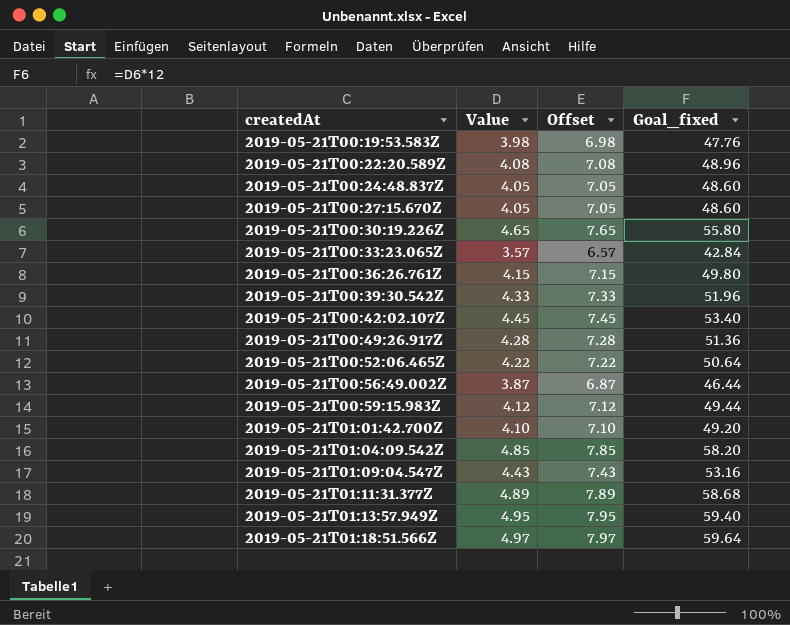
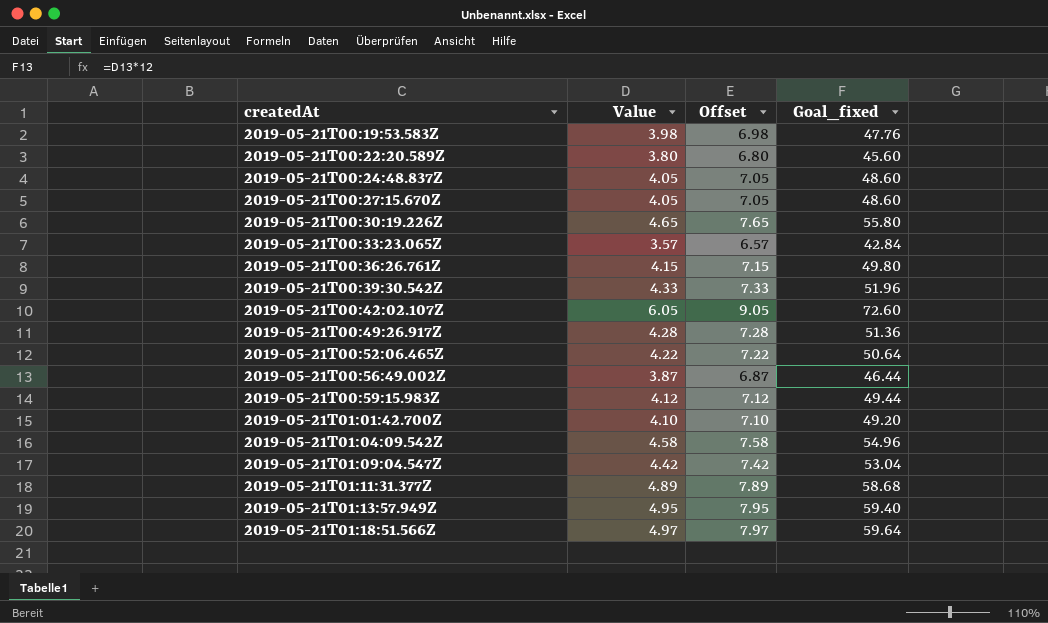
2019-05-21T00:22:20.589Z | Value: 4.08 -> 3.80
2019-05-21T00:22:20.589Z | Offset: 7.08 -> 6.80
2019-05-21T00:22:20.589Z | Goal_fixed: 48.96 -> 45.60
2019-05-21T00:42:02.107Z | Value: 4.45 -> 6.05
2019-05-21T00:42:02.107Z | Offset: 7.45 -> 9.05
2019-05-21T00:42:02.107Z | Goal_fixed: 53.40 -> 72.60
2019-05-21T01:04:09.542Z | Value: 4.85 -> 4.58
2019-05-21T01:04:09.542Z | Offset: 7.85 -> 7.58
2019-05-21T01:04:09.542Z | Goal_fixed: 58.20 -> 54.96
2019-05-21T01:09:04.547Z | Value: 4.43 -> 4.42
2019-05-21T01:09:04.547Z | Offset: 7.43 -> 7.42
2019-05-21T01:09:04.547Z | Goal_fixed: 53.16 -> 53.04

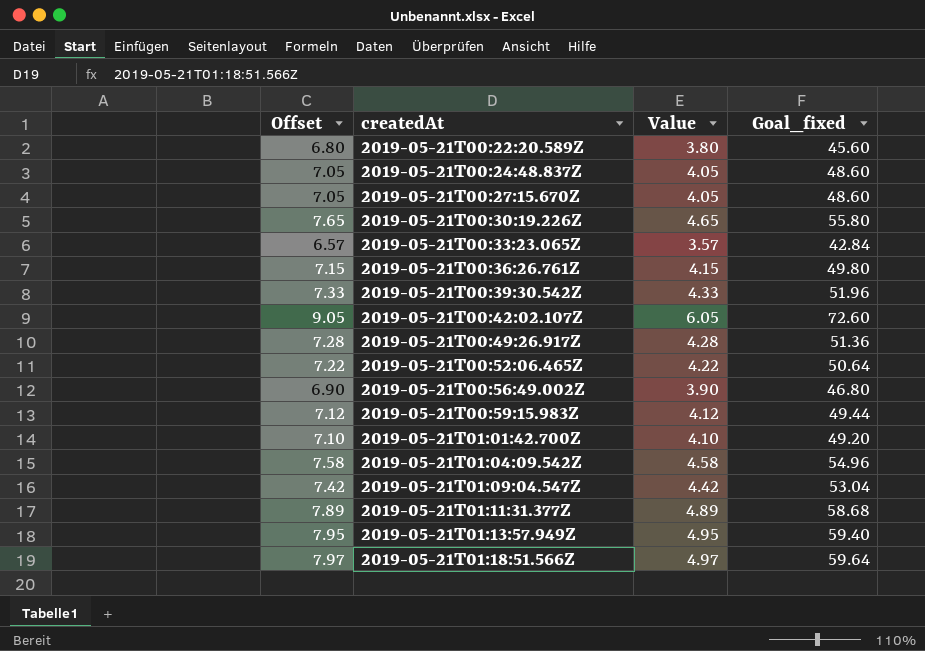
column Offset | position: 3 -> 1
row 2019-05-21T00:19:53.583Z: 3.98 | 6.98 | 47.76 -> none
2019-05-21T00:56:49.002Z | Offset: 6.87 -> 6.90
2019-05-21T00:56:49.002Z | Value: 3.87 -> 3.90
2019-05-21T00:56:49.002Z | Goal_fixed: 46.44 -> 46.80

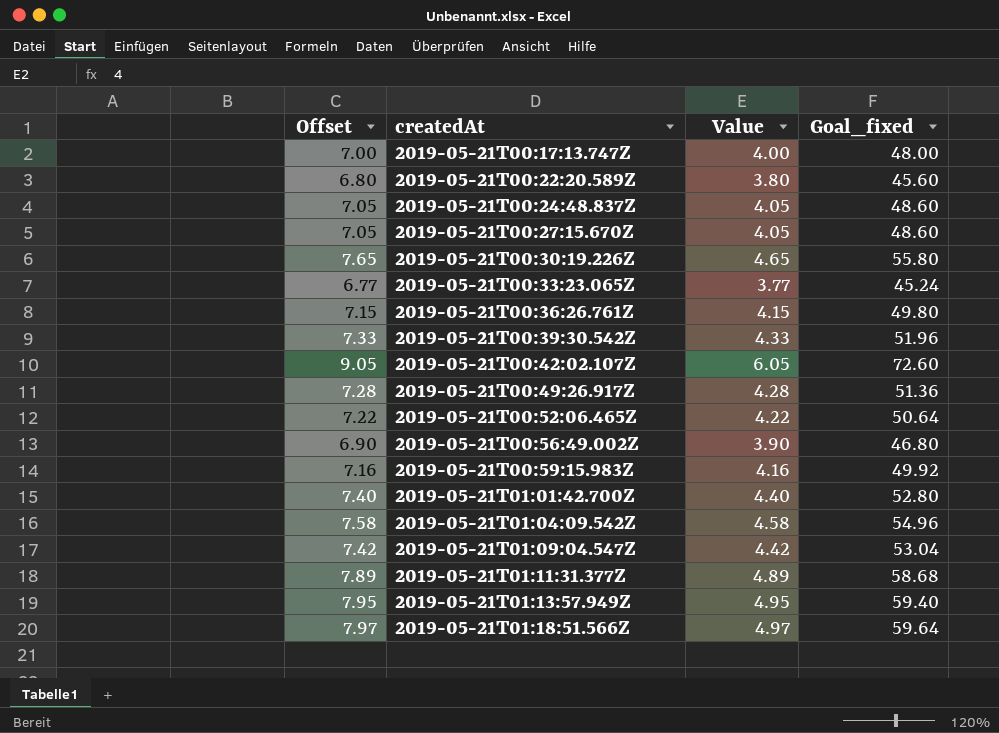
row 2019-05-21T00:17:13.747Z: none -> 7.00 | 4.00 | 48.00
2019-05-21T00:33:23.065Z | Offset: 6.57 -> 6.77
2019-05-21T00:33:23.065Z | Value: 3.57 -> 3.77
2019-05-21T00:33:23.065Z | Goal_fixed: 42.84 -> 45.24
2019-05-21T00:59:15.983Z | Offset: 7.12 -> 7.16
2019-05-21T00:59:15.983Z | Value: 4.12 -> 4.16
2019-05-21T00:59:15.983Z | Goal_fixed: 49.44 -> 49.92
2019-05-21T01:01:42.700Z | Offset: 7.10 -> 7.40
2019-05-21T01:01:42.700Z | Value: 4.10 -> 4.40
2019-05-21T01:01:42.700Z | Goal_fixed: 49.20 -> 52.80

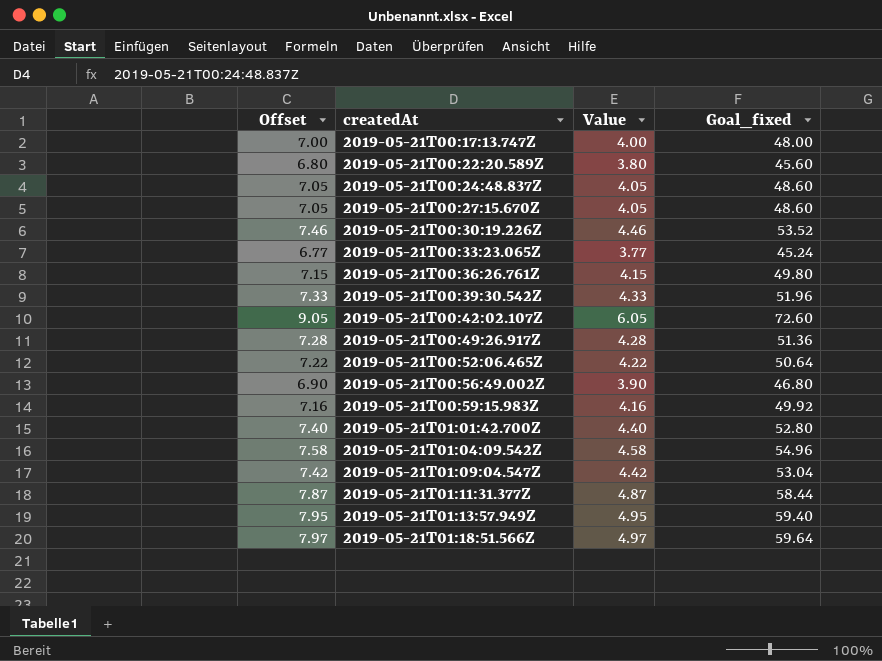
2019-05-21T00:30:19.226Z | Offset: 7.65 -> 7.46
2019-05-21T00:30:19.226Z | Value: 4.65 -> 4.46
2019-05-21T00:30:19.226Z | Goal_fixed: 55.80 -> 53.52
2019-05-21T01:11:31.377Z | Offset: 7.89 -> 7.87
2019-05-21T01:11:31.377Z | Value: 4.89 -> 4.87
2019-05-21T01:11:31.377Z | Goal_fixed: 58.68 -> 58.44

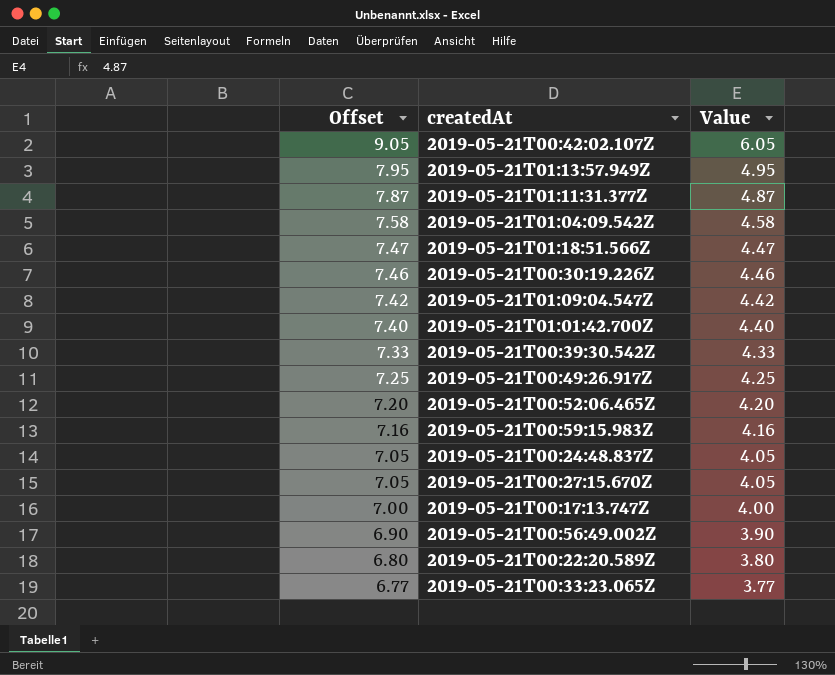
row order: createdAt ascending -> Offset descending
column Goal_fixed | formula: [Value] * 12 -> none
row 2019-05-21T00:36:26.761Z: 7.15 | 4.15 | 49.80 -> none
2019-05-21T01:18:51.566Z | Offset: 7.97 -> 7.47
2019-05-21T01:18:51.566Z | Value: 4.97 -> 4.47
2019-05-21T00:49:26.917Z | Offset: 7.28 -> 7.25
2019-05-21T00:49:26.917Z | Value: 4.28 -> 4.25
2019-05-21T00:52:06.465Z | Offset: 7.22 -> 7.20
2019-05-21T00:52:06.465Z | Value: 4.22 -> 4.20

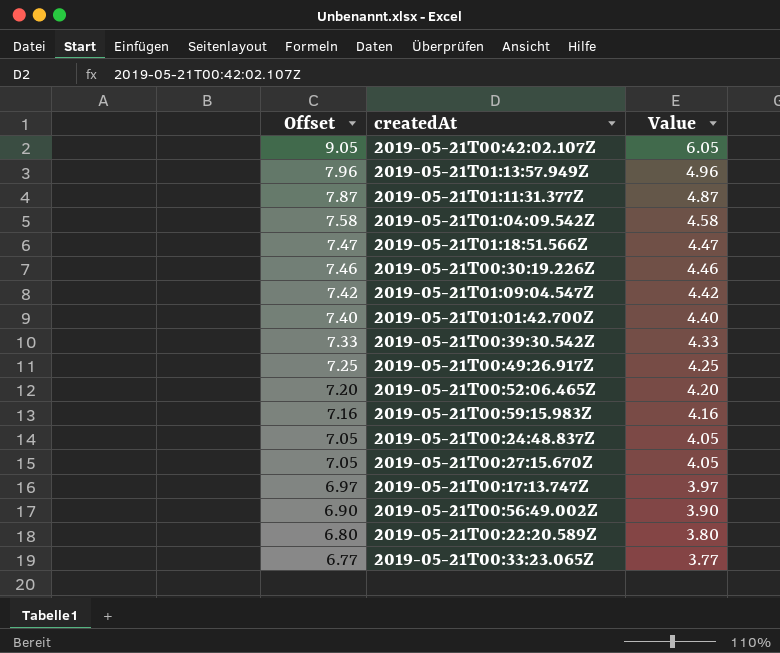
2019-05-21T01:13:57.949Z | Offset: 7.95 -> 7.96
2019-05-21T01:13:57.949Z | Value: 4.95 -> 4.96
2019-05-21T00:17:13.747Z | Offset: 7.00 -> 6.97
2019-05-21T00:17:13.747Z | Value: 4.00 -> 3.97

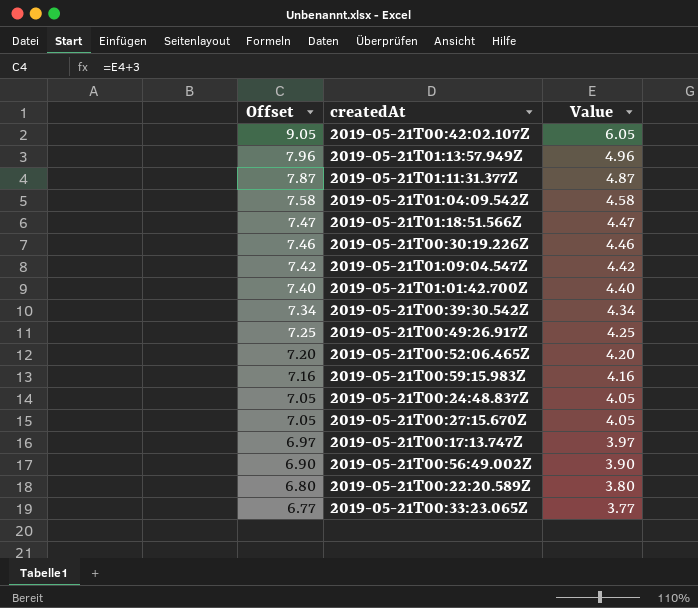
2019-05-21T00:39:30.542Z | Offset: 7.33 -> 7.34
2019-05-21T00:39:30.542Z | Value: 4.33 -> 4.34

